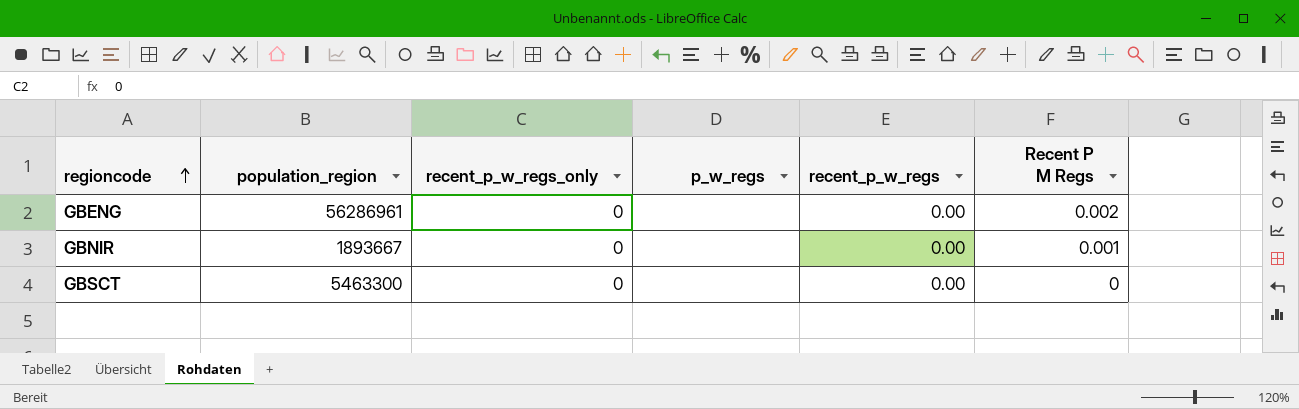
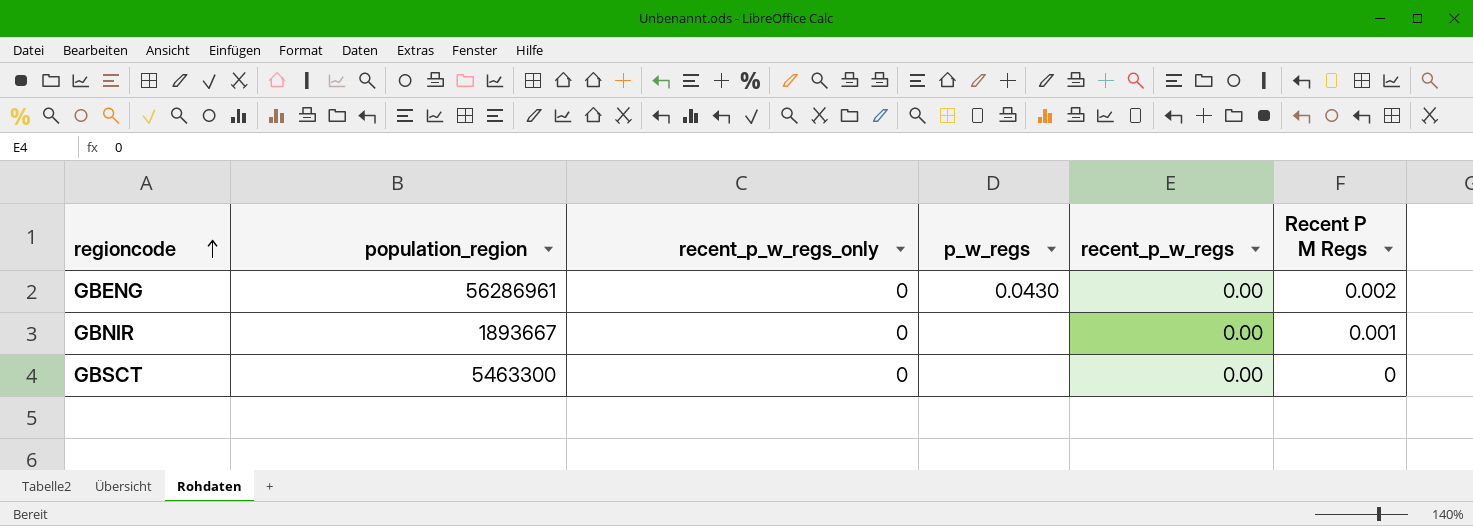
GBENG | p_w_regs: none -> 0.0430

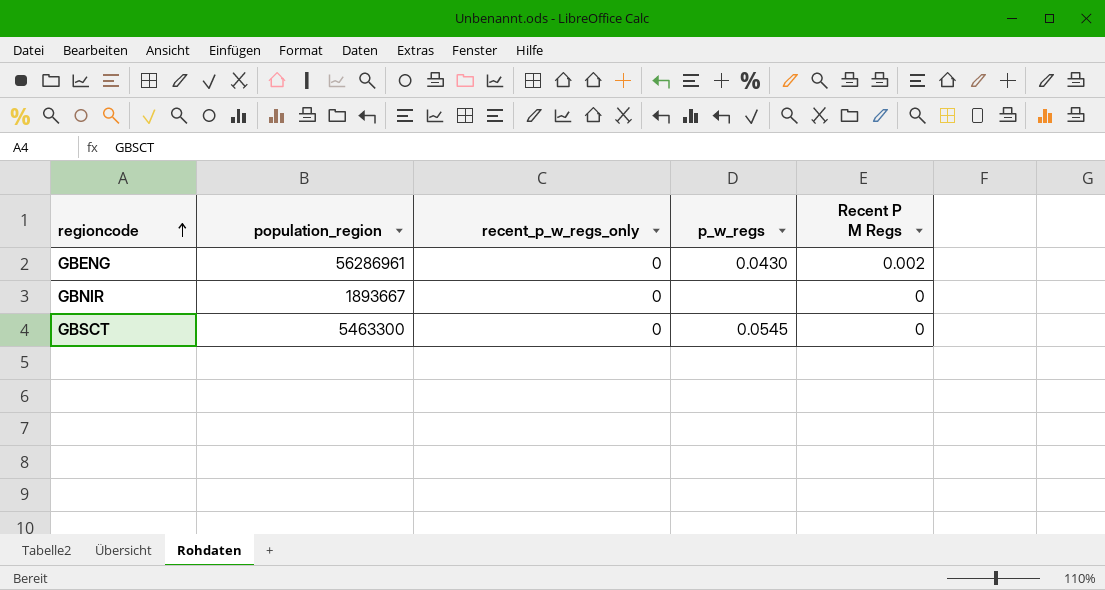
column recent_p_w_regs | position: 5 -> none
GBNIR | Recent P M Regs: 0.001 -> 0
GBSCT | p_w_regs: none -> 0.0545

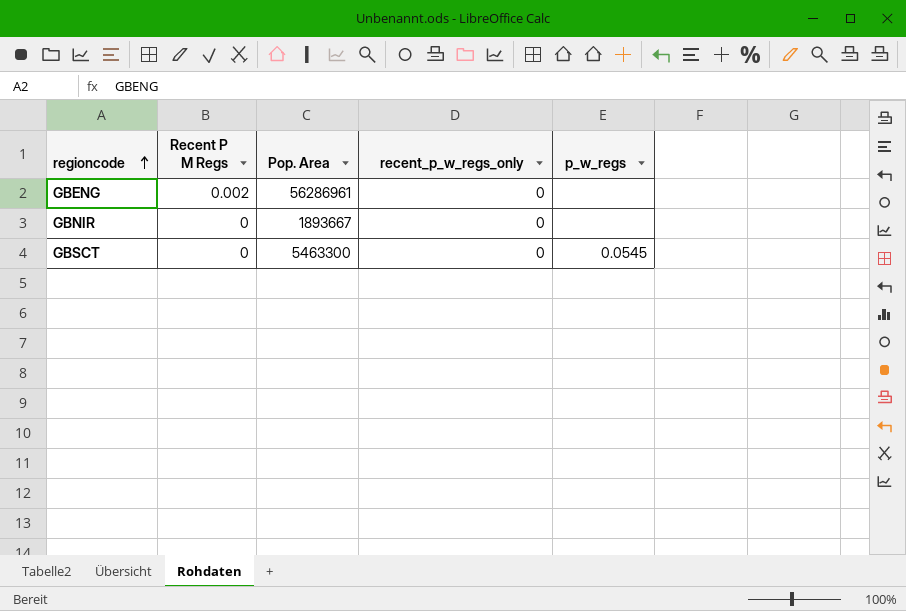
column Recent P M Regs | position: 5 -> 2
column name: population_region -> Pop. Area
GBENG | p_w_regs: 0.0430 -> none

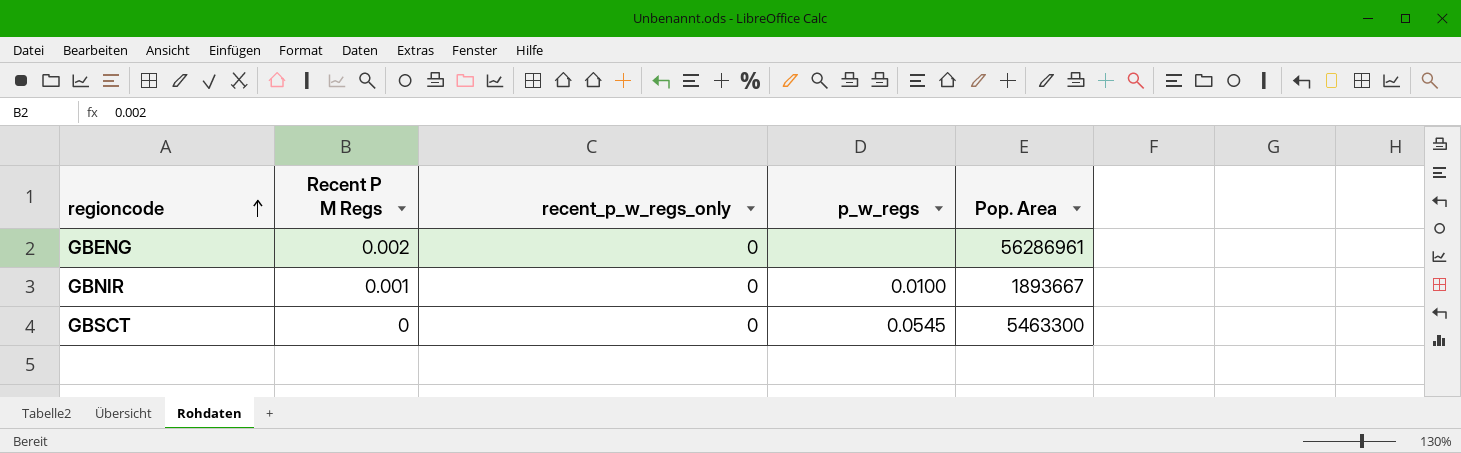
column Pop. Area | position: 3 -> 5
GBNIR | Recent P M Regs: 0 -> 0.001
GBNIR | p_w_regs: none -> 0.0100

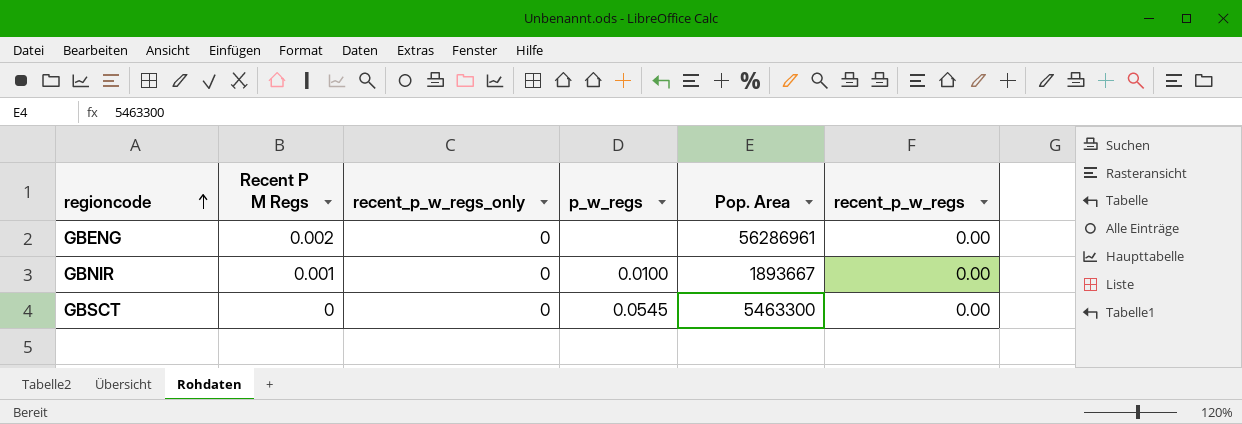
column recent_p_w_regs | position: none -> 6

